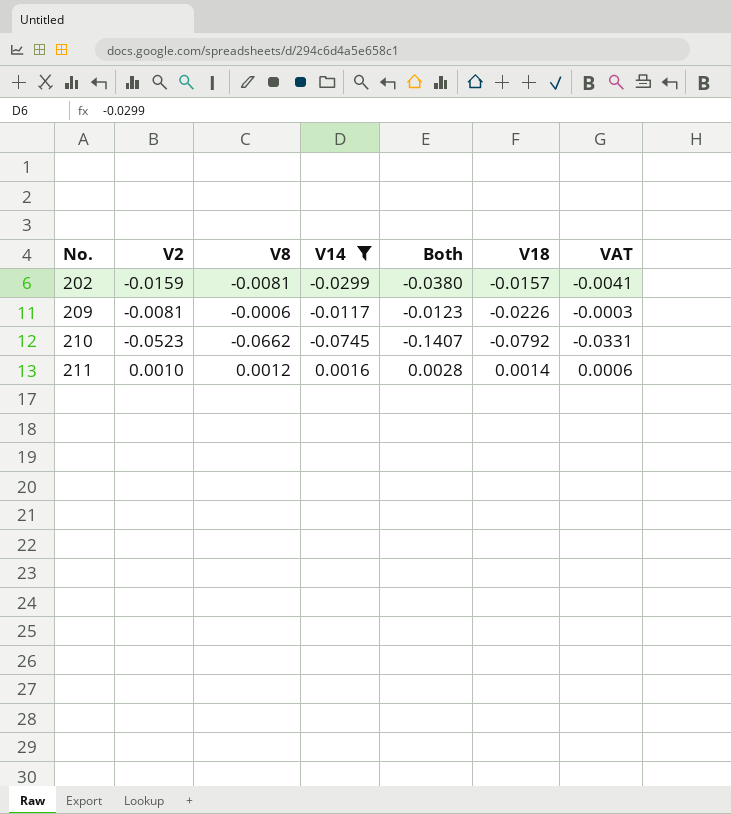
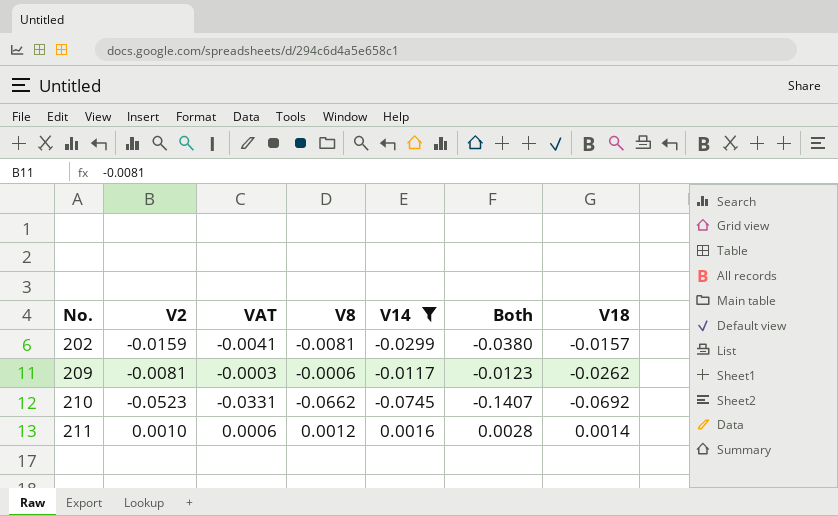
column VAT | position: 7 -> 3
209 | V18: -0.0226 -> -0.0262
210 | V18: -0.0792 -> -0.0692

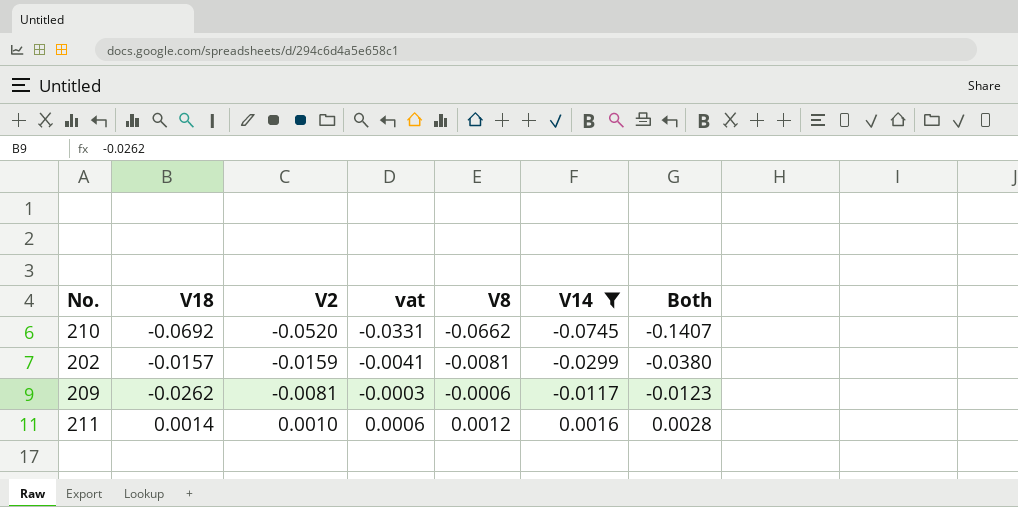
row order: No. ascending -> V2 ascending
column V18 | position: 7 -> 2
column name: VAT -> vat
210 | V2: -0.0523 -> -0.0520

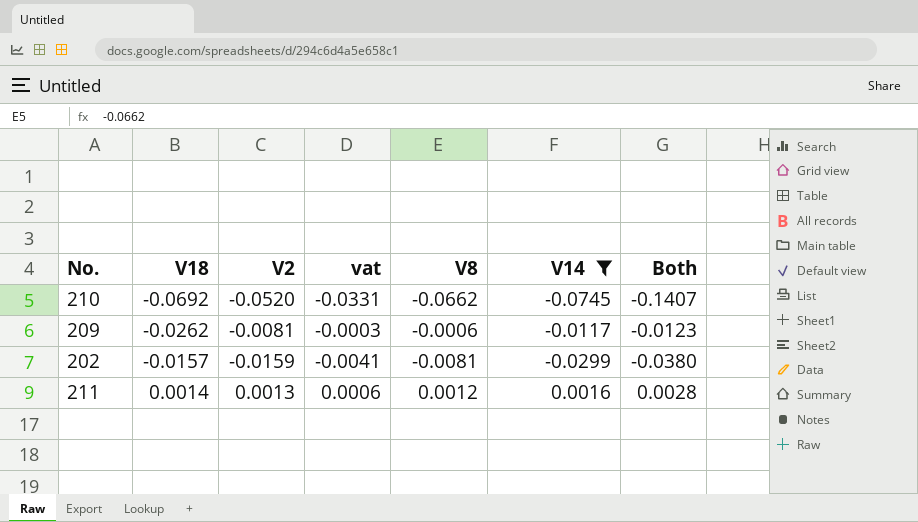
row order: V2 ascending -> V18 ascending
211 | V2: 0.0010 -> 0.0013

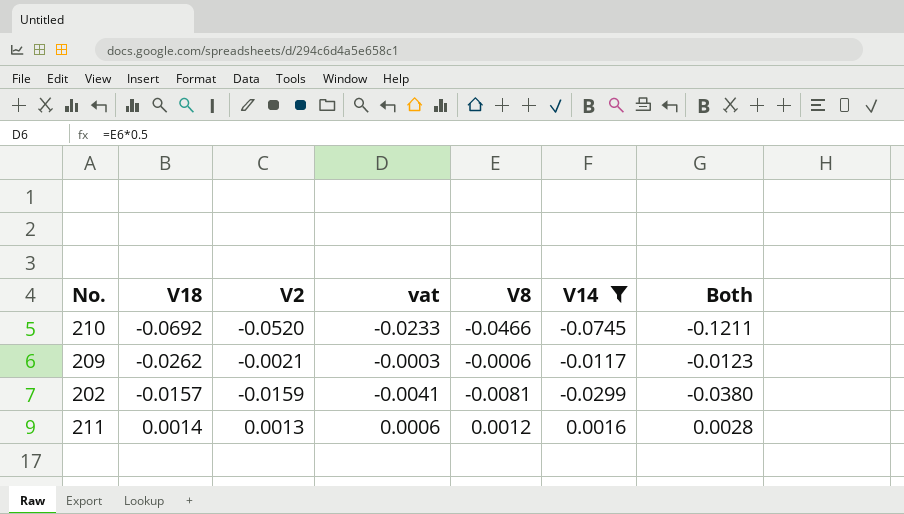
210 | vat: -0.0331 -> -0.0233
210 | V8: -0.0662 -> -0.0466
210 | Both: -0.1407 -> -0.1211
209 | V2: -0.0081 -> -0.0021

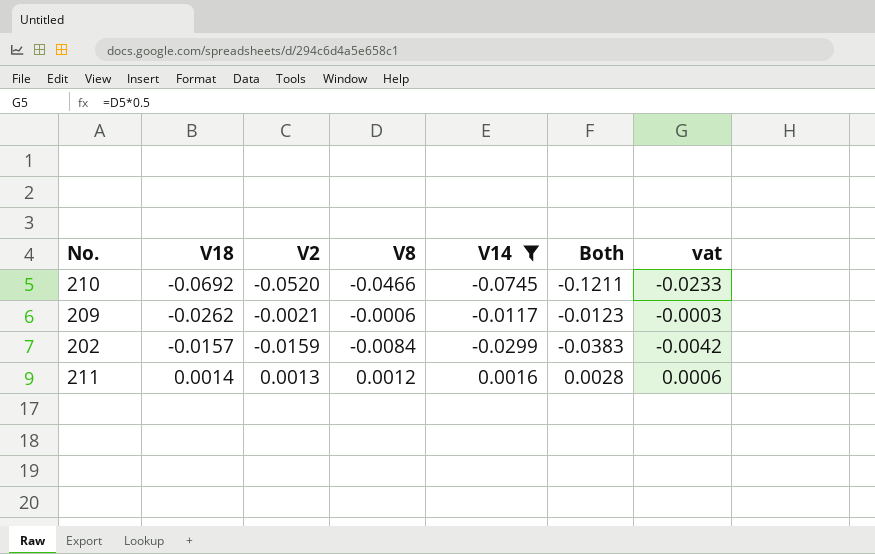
column vat | position: 4 -> 7
202 | V8: -0.0081 -> -0.0084
202 | Both: -0.0380 -> -0.0383
202 | vat: -0.0041 -> -0.0042

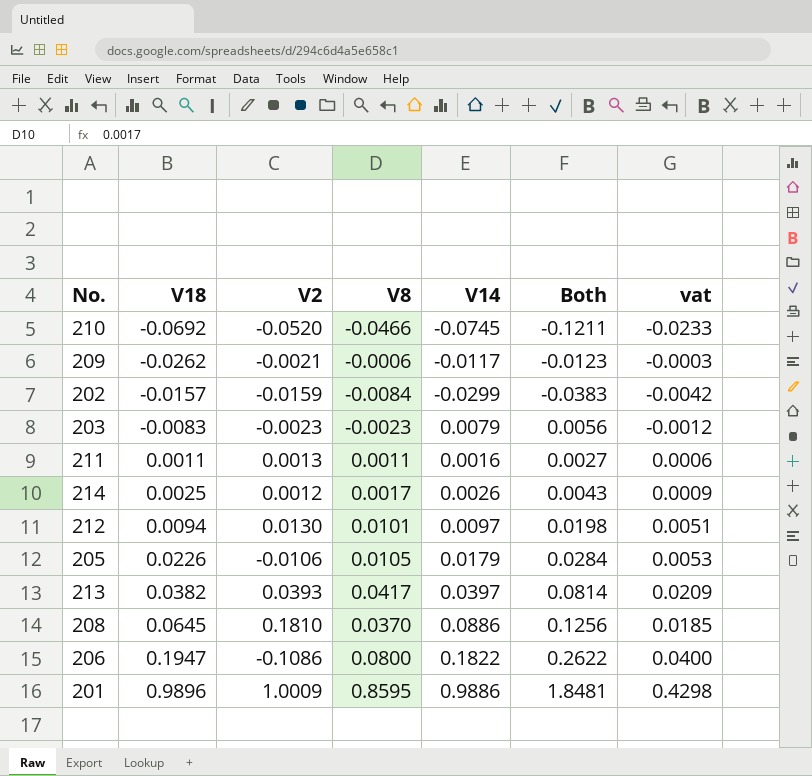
filter: V14 <= 0.0016 -> none
211 | V18: 0.0014 -> 0.0011
211 | V8: 0.0012 -> 0.0011
211 | Both: 0.0028 -> 0.0027

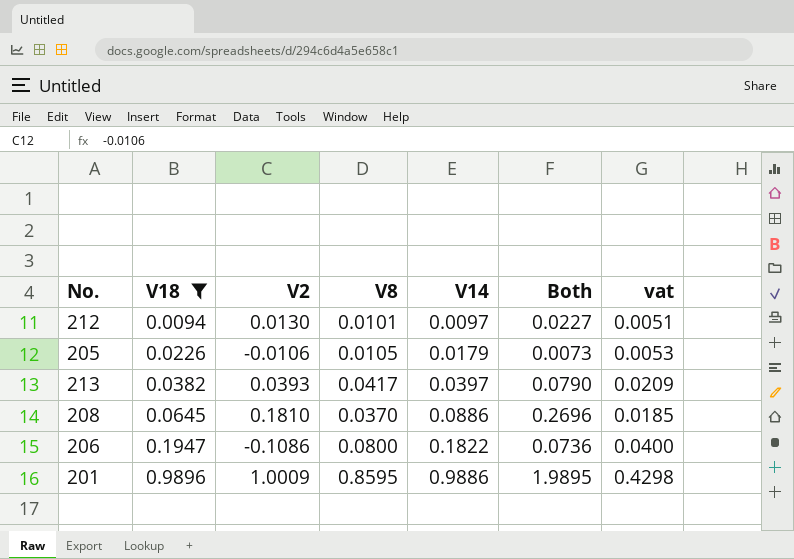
filter: none -> V18 >= 0.0094
column Both | formula: [V8] + [V14] -> [V2] + [V14]

